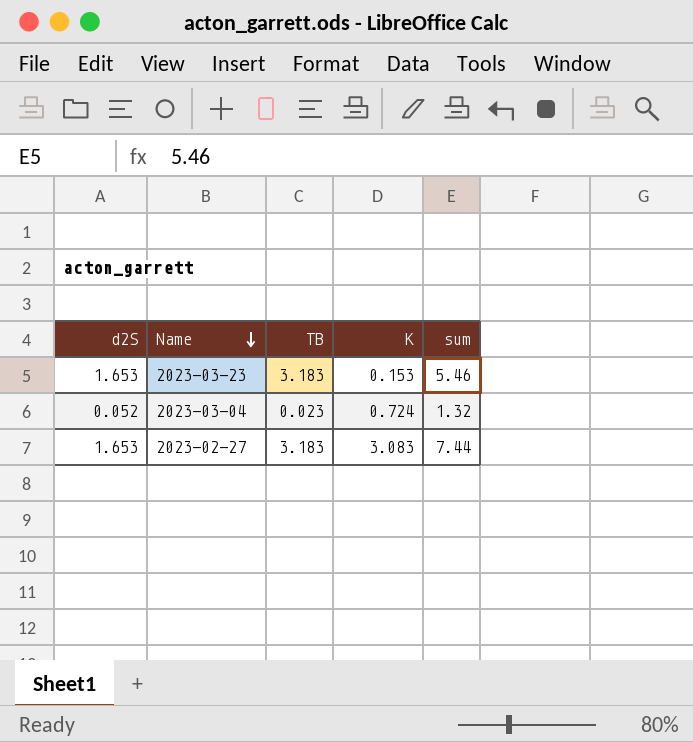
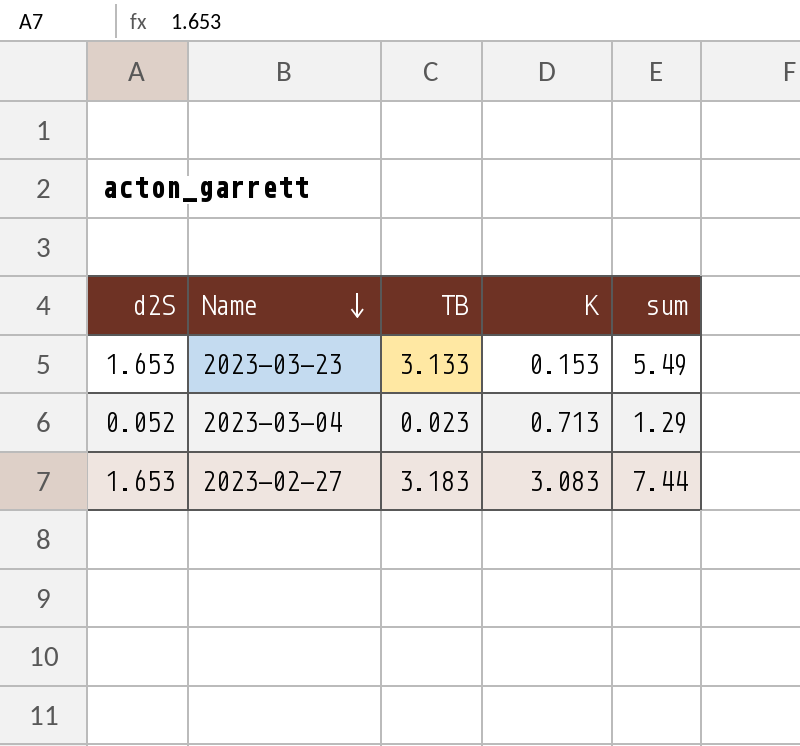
2023-03-23 | TB: 3.183 -> 3.133
2023-03-23 | sum: 5.46 -> 5.49
2023-03-04 | K: 0.724 -> 0.713
2023-03-04 | sum: 1.32 -> 1.29

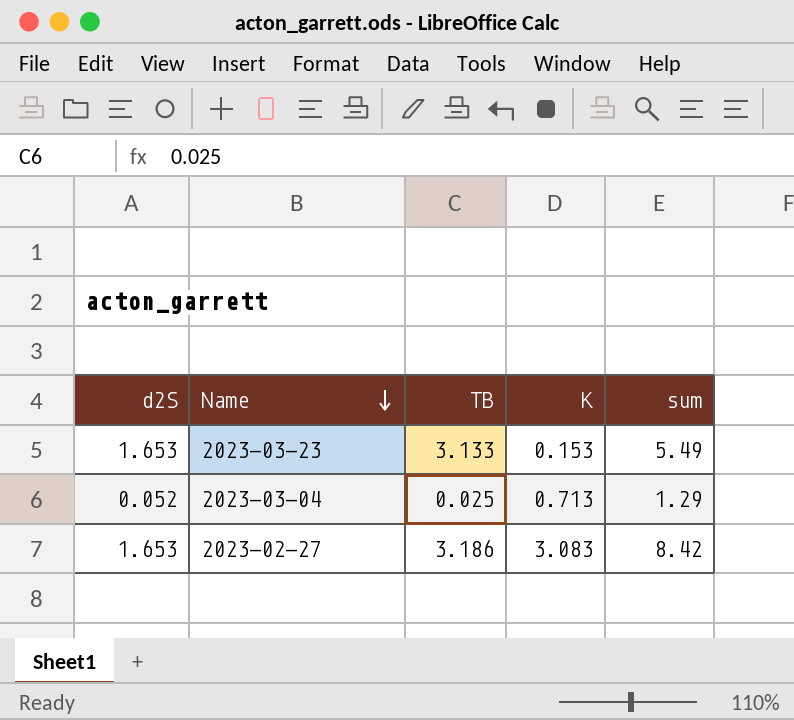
2023-03-04 | TB: 0.023 -> 0.025
2023-02-27 | TB: 3.183 -> 3.186
2023-02-27 | sum: 7.44 -> 8.42

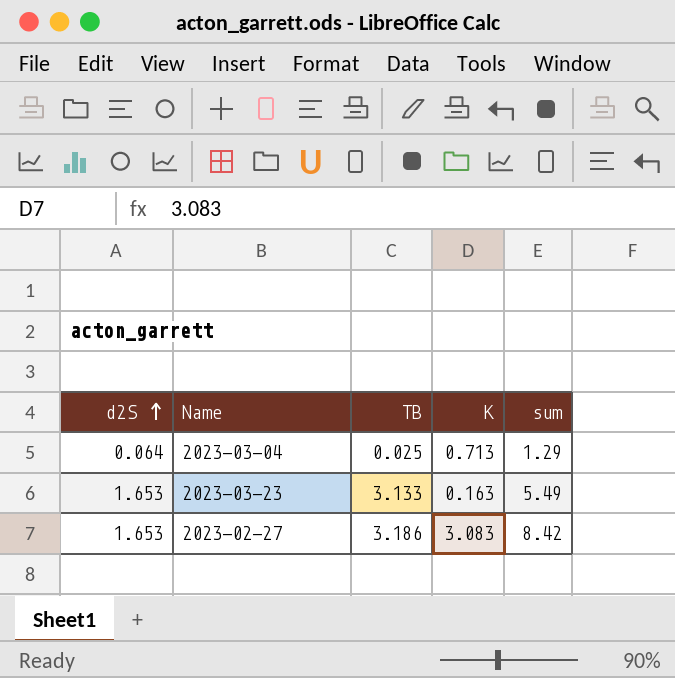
row order: Name descending -> d2S ascending
2023-03-04 | d2S: 0.052 -> 0.064
2023-03-23 | K: 0.153 -> 0.163

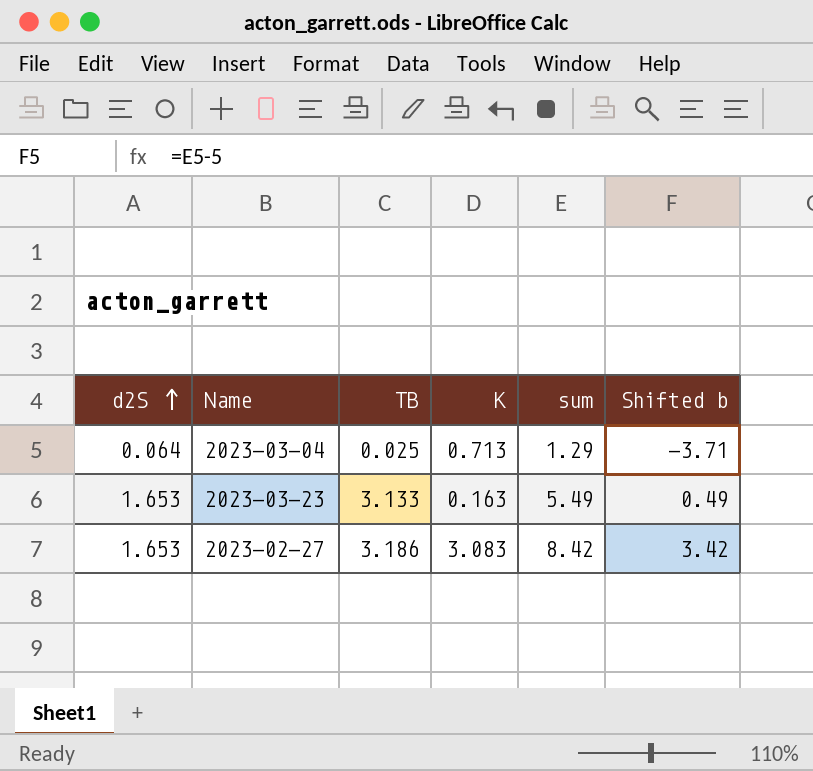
column Shifted b | formula: none -> [sum] - 5

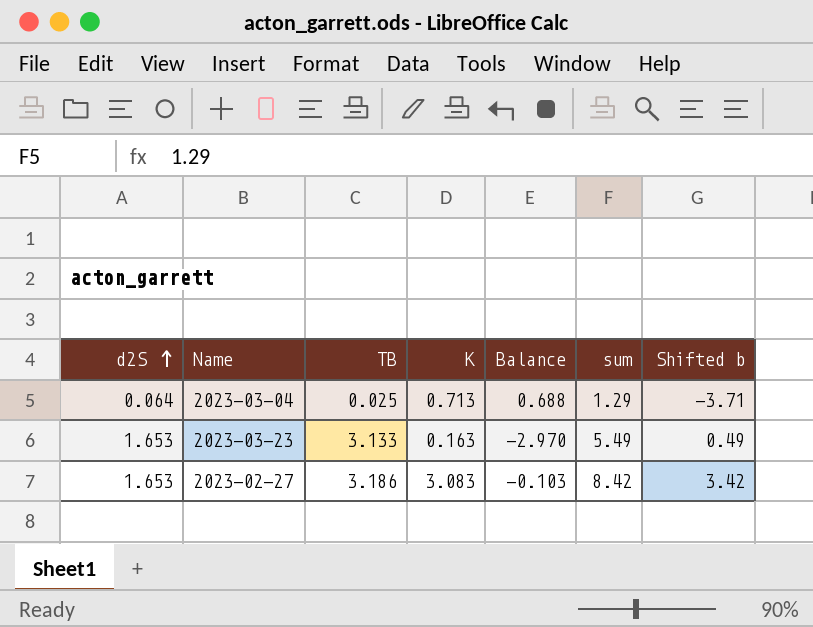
column Balance | formula: none -> [K] - [TB]

